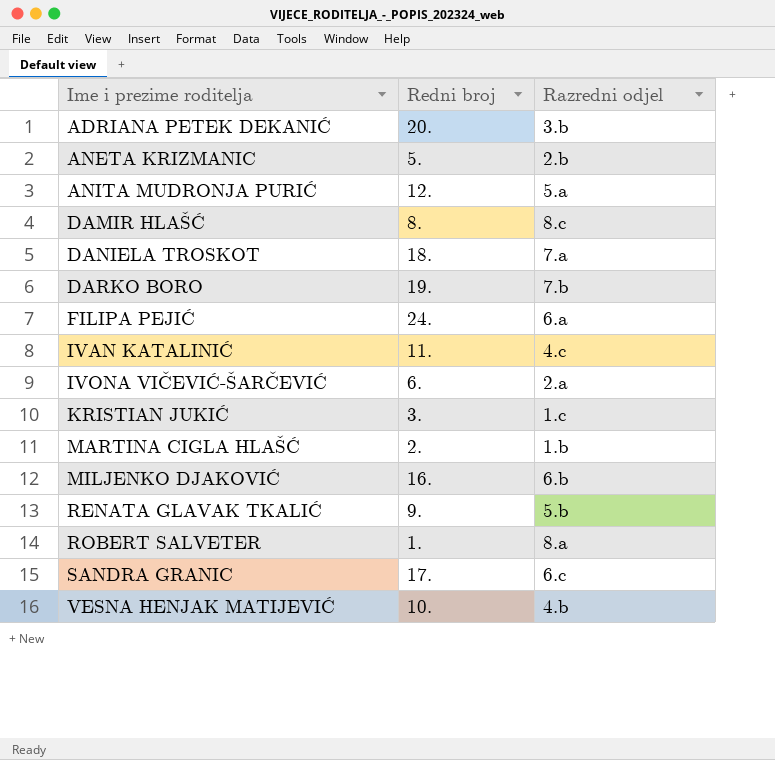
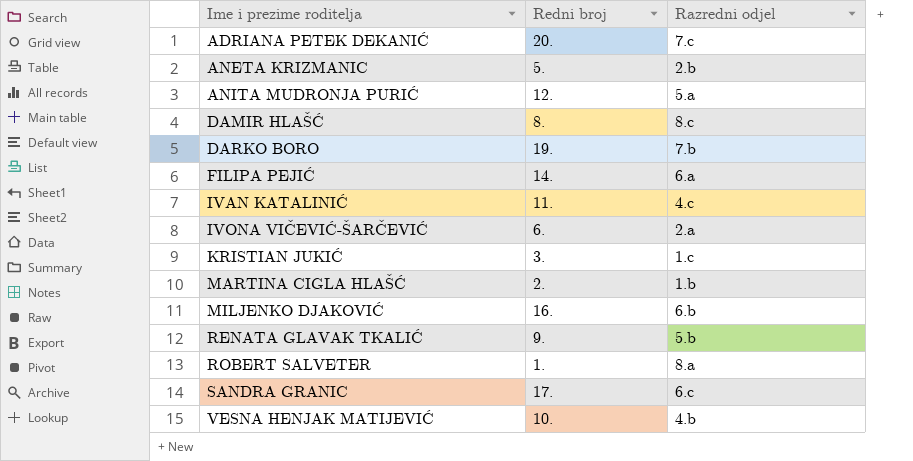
row DANIELA TROSKOT: 18. | 7.a -> none
ADRIANA PETEK DEKANIĆ | Razredni odjel: 3.b -> 7.c
FILIPA PEJIĆ | Redni broj: 24. -> 14.

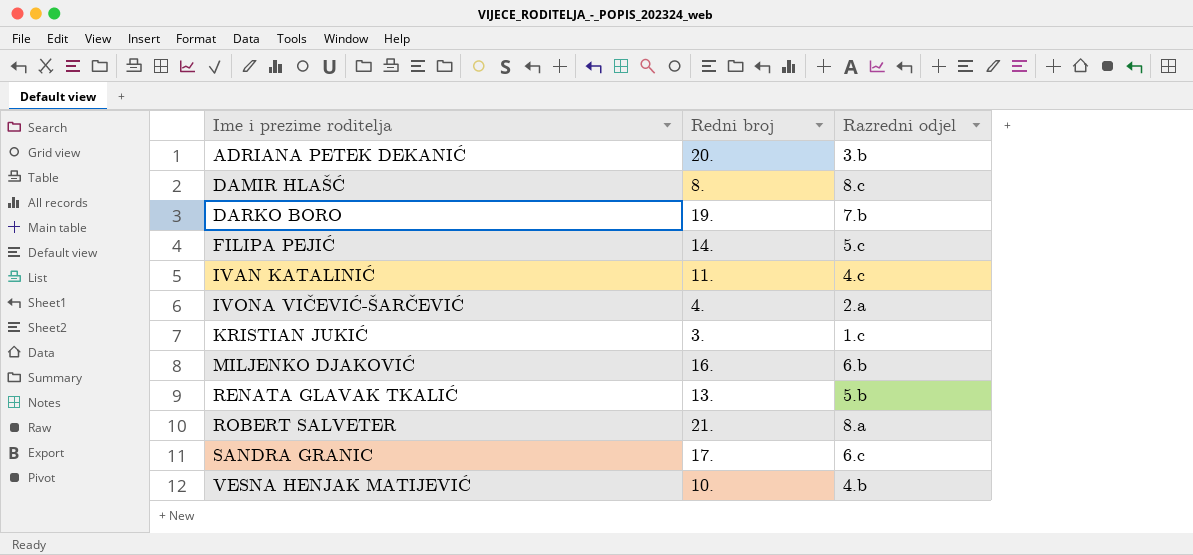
row ANETA KRIZMANIC: 5. | 2.b -> none
row ANITA MUDRONJA PURIĆ: 12. | 5.a -> none
row MARTINA CIGLA HLAŠĆ: 2. | 1.b -> none
ADRIANA PETEK DEKANIĆ | Razredni odjel: 7.c -> 3.b
FILIPA PEJIĆ | Razredni odjel: 6.a -> 5.c
IVONA VIČEVIĆ-ŠARČEVIĆ | Redni broj: 6. -> 4.
RENATA GLAVAK TKALIĆ | Redni broj: 9. -> 13.
ROBERT SALVETER | Redni broj: 1. -> 21.

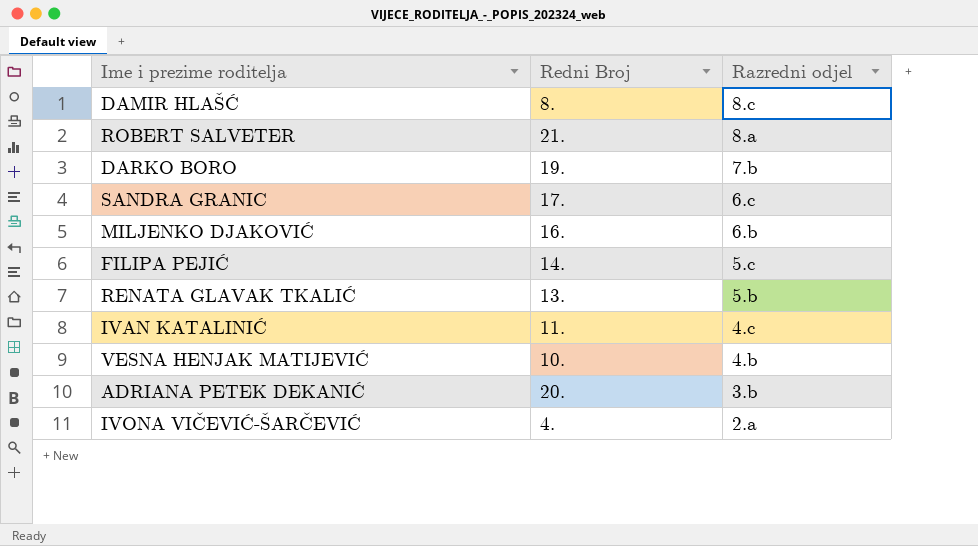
row order: Ime i prezime roditelja ascending -> Razredni odjel descending
column name: Redni broj -> Redni Broj
row KRISTIAN JUKIĆ: 3. | 1.c -> none

